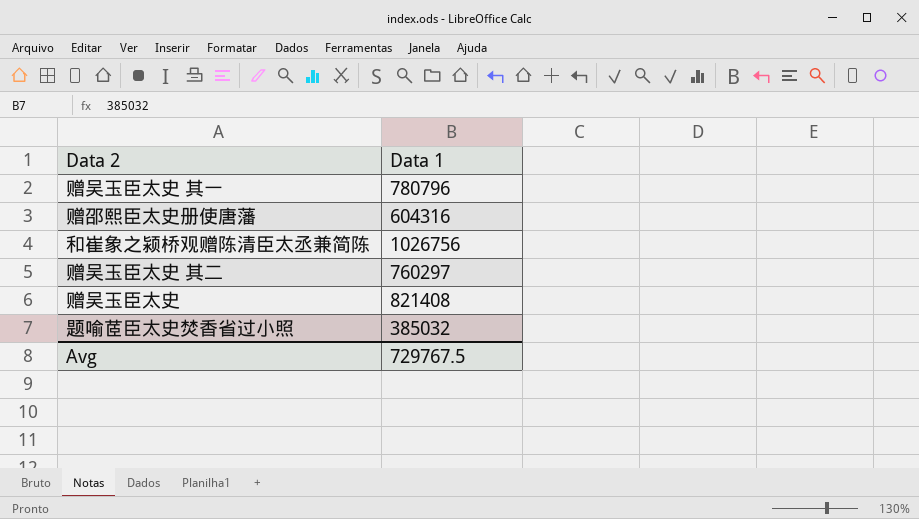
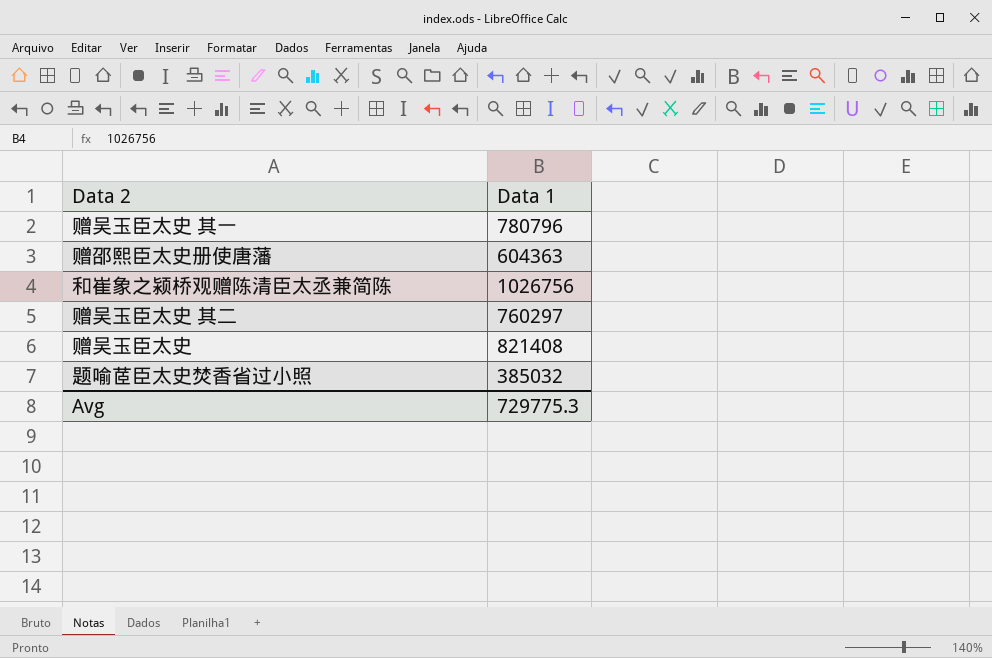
赠邵熙臣太史册使唐藩 | Data 1: 604316 -> 604363
Avg | Data 1: 729767.5 -> 729775.3

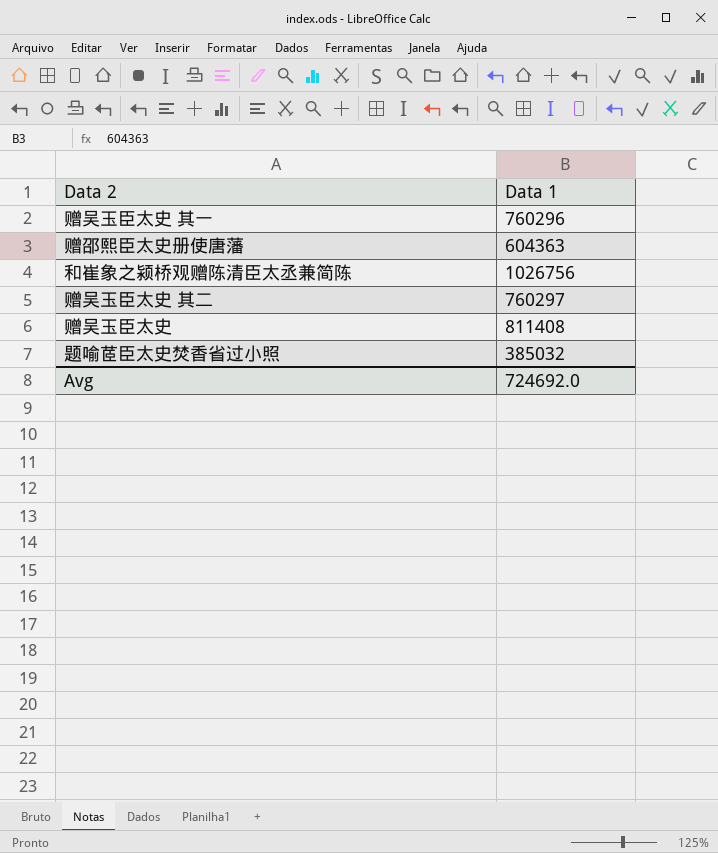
赠吴玉臣太史 其一 | Data 1: 780796 -> 760296
赠吴玉臣太史 | Data 1: 821408 -> 811408
Avg | Data 1: 729775.3 -> 724692.0

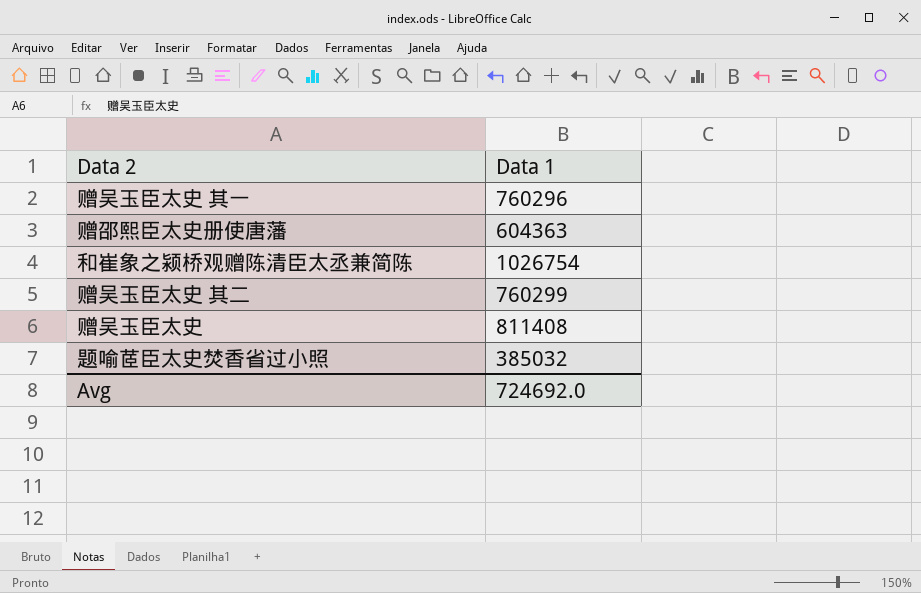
和崔象之颍桥观赠陈清臣太丞兼简陈 | Data 1: 1026756 -> 1026754
赠吴玉臣太史 其二 | Data 1: 760297 -> 760299

